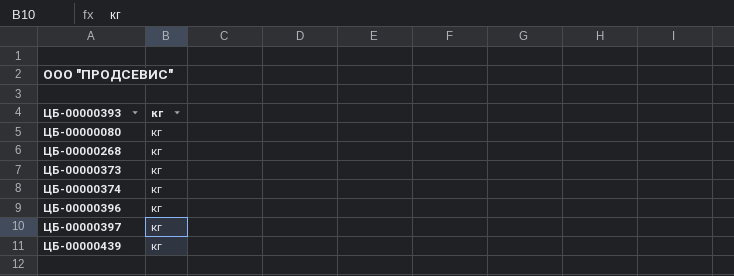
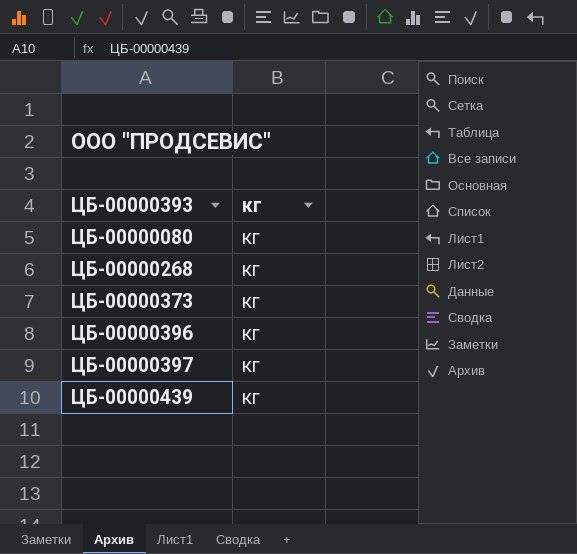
row ЦБ-00000374: кг -> none

